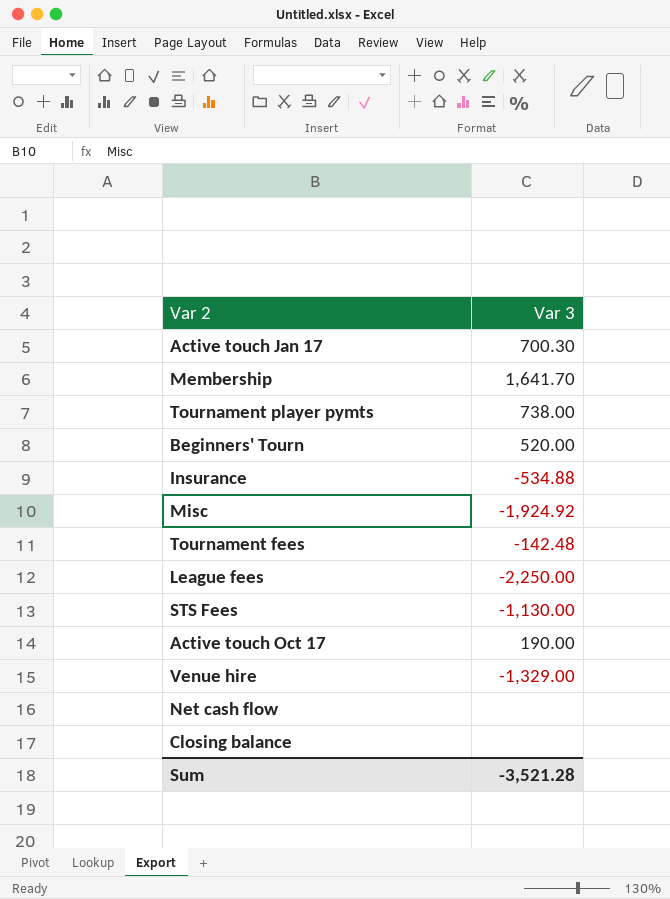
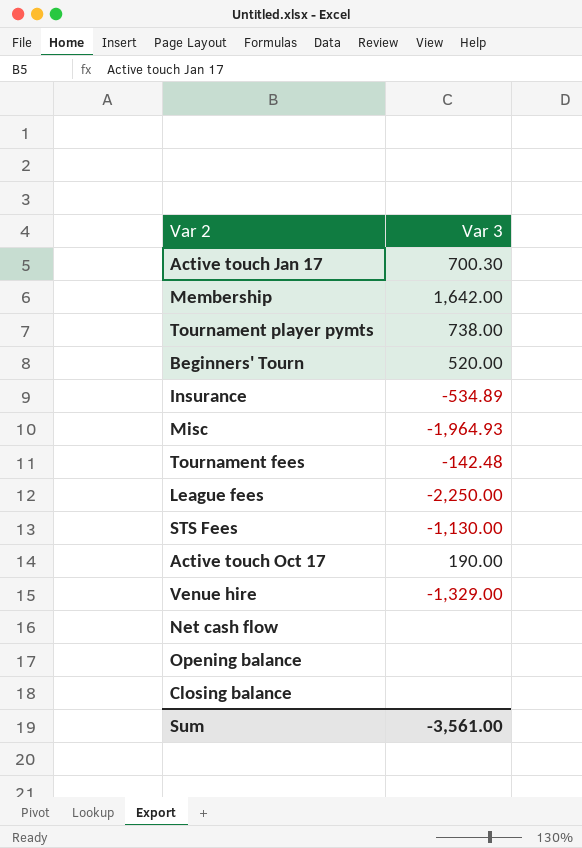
Membership | Var 3: 1,641.70 -> 1,642.00
Insurance | Var 3: -534.88 -> -534.89
Misc | Var 3: -1,924.92 -> -1,964.93
row Opening balance: none -> none
Sum | Var 3: -3,521.28 -> -3,561.00

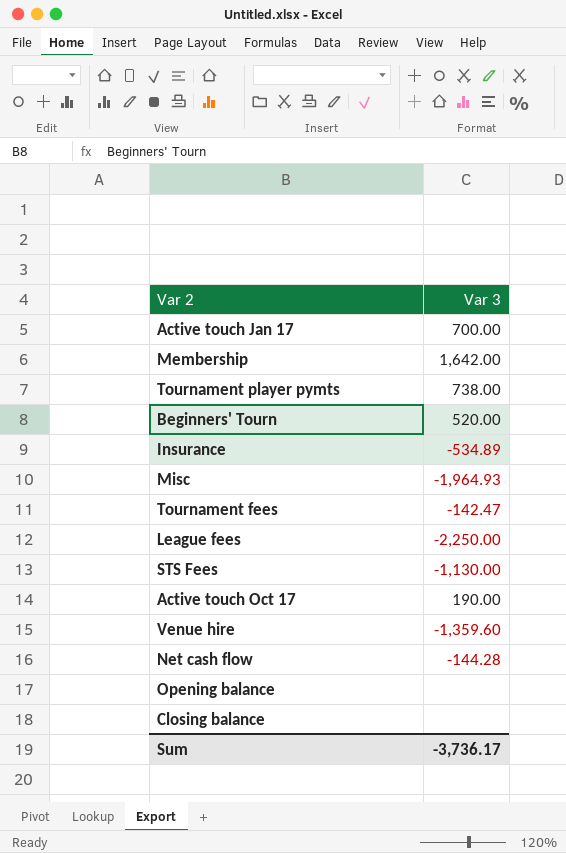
Active touch Jan 17 | Var 3: 700.30 -> 700.00
Tournament fees | Var 3: -142.48 -> -142.47
Venue hire | Var 3: -1,329.00 -> -1,359.60
Net cash flow | Var 3: none -> -144.28
Sum | Var 3: -3,561.00 -> -3,736.17

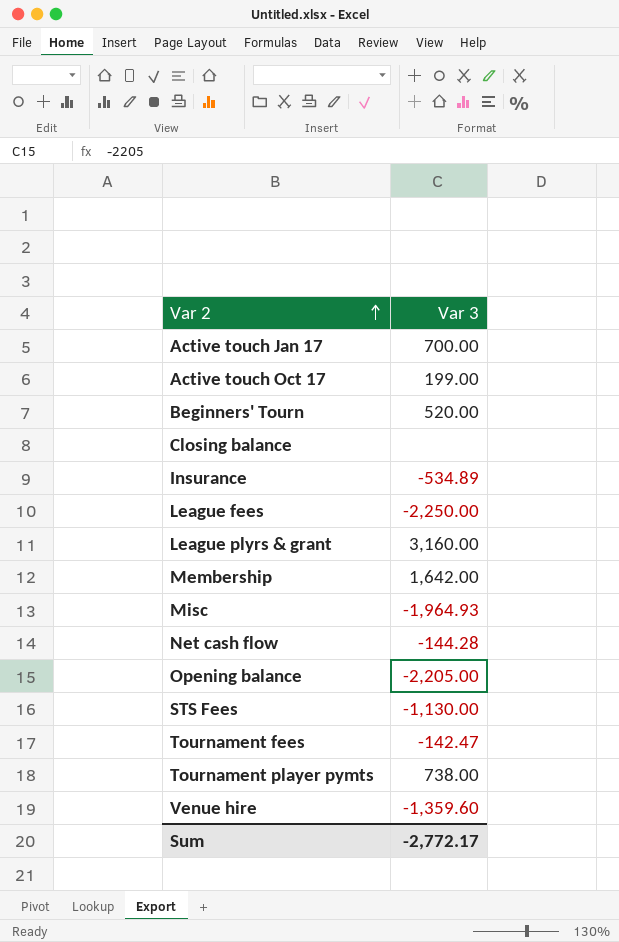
row order: none -> Var 2 ascending
Active touch Oct 17 | Var 3: 190.00 -> 199.00
row League plyrs & grant: none -> 3,160.00
Opening balance | Var 3: none -> -2,205.00
Sum | Var 3: -3,736.17 -> -2,772.17

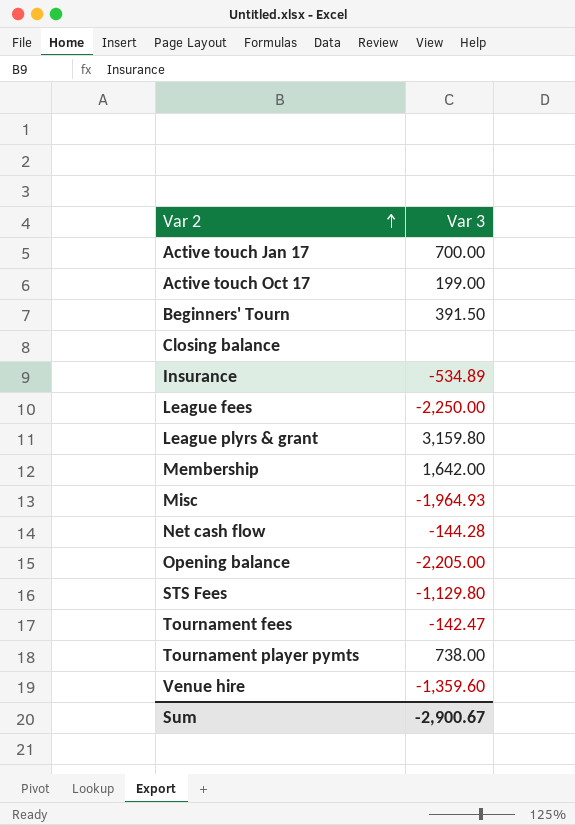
Beginners' Tourn | Var 3: 520.00 -> 391.50
League plyrs & grant | Var 3: 3,160.00 -> 3,159.80
STS Fees | Var 3: -1,130.00 -> -1,129.80
Sum | Var 3: -2,772.17 -> -2,900.67

